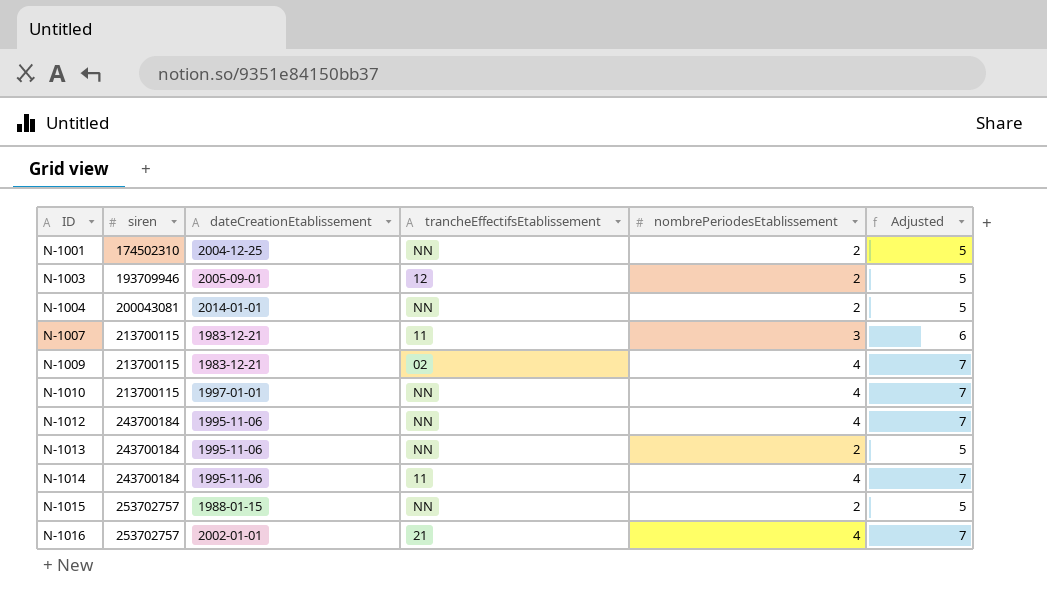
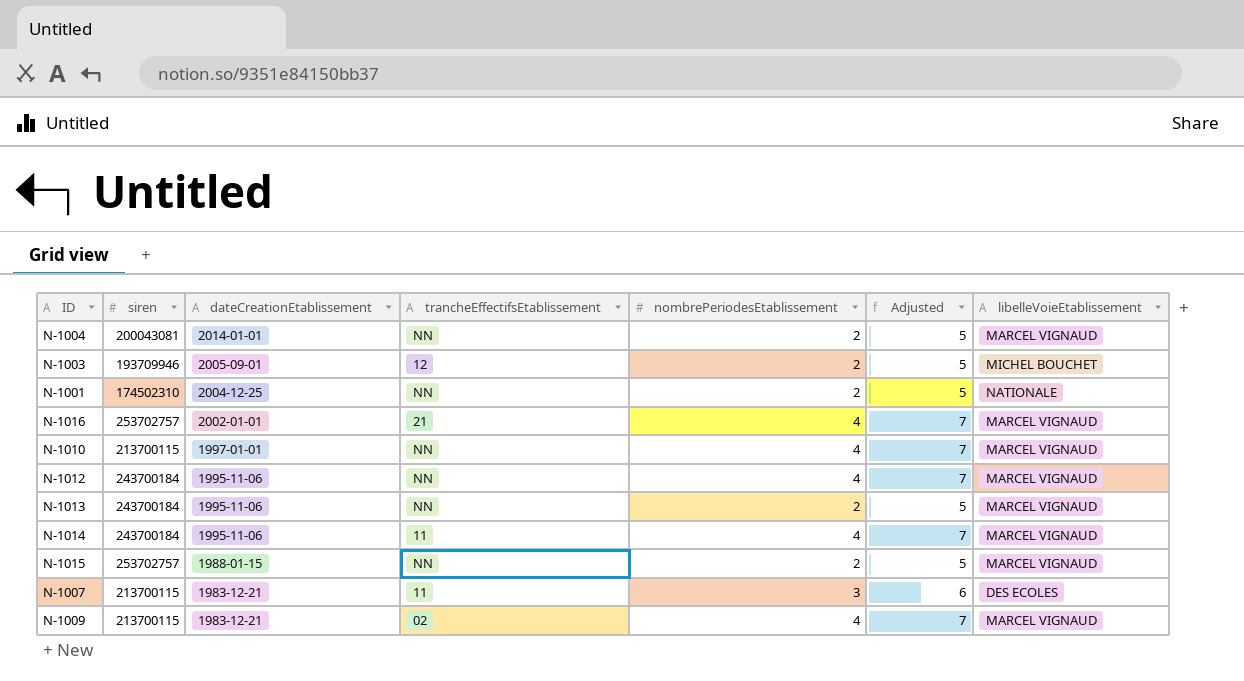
row order: ID ascending -> dateCreationEtablissement descending
column libelleVoieEtablissement | position: none -> 7

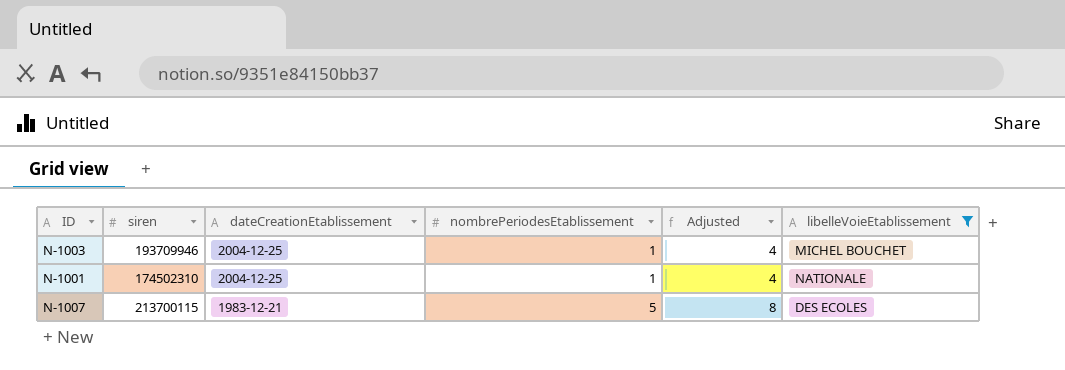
filter: none -> libelleVoieEtablissement != MARCEL VIGNAUD
column trancheEffectifsEtablissement | position: 4 -> none
N-1003 | dateCreationEtablissement: 2005-09-01 -> 2004-12-25
N-1003 | nombrePeriodesEtablissement: 2 -> 1
N-1003 | Adjusted: 5 -> 4
N-1001 | nombrePeriodesEtablissement: 2 -> 1
N-1001 | Adjusted: 5 -> 4
N-1007 | nombrePeriodesEtablissement: 3 -> 5
N-1007 | Adjusted: 6 -> 8

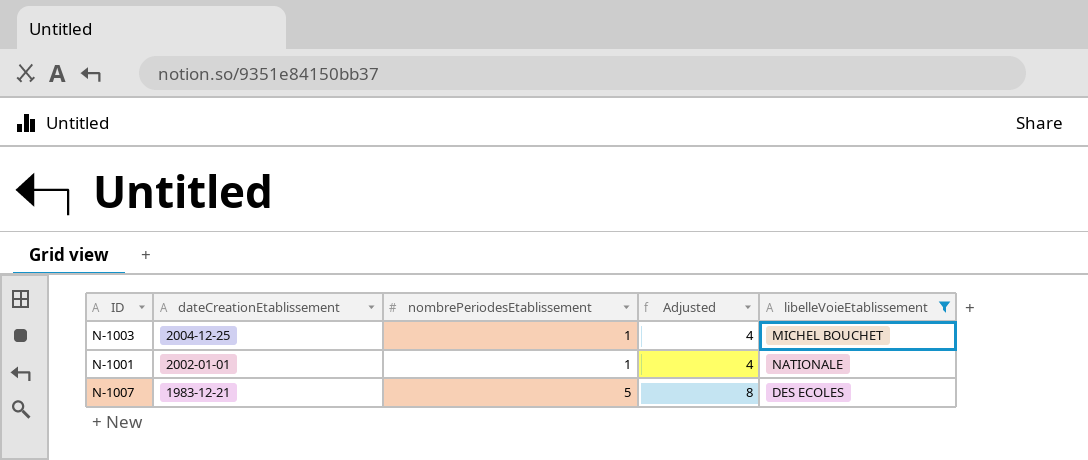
column siren | position: 2 -> none
N-1001 | dateCreationEtablissement: 2004-12-25 -> 2002-01-01

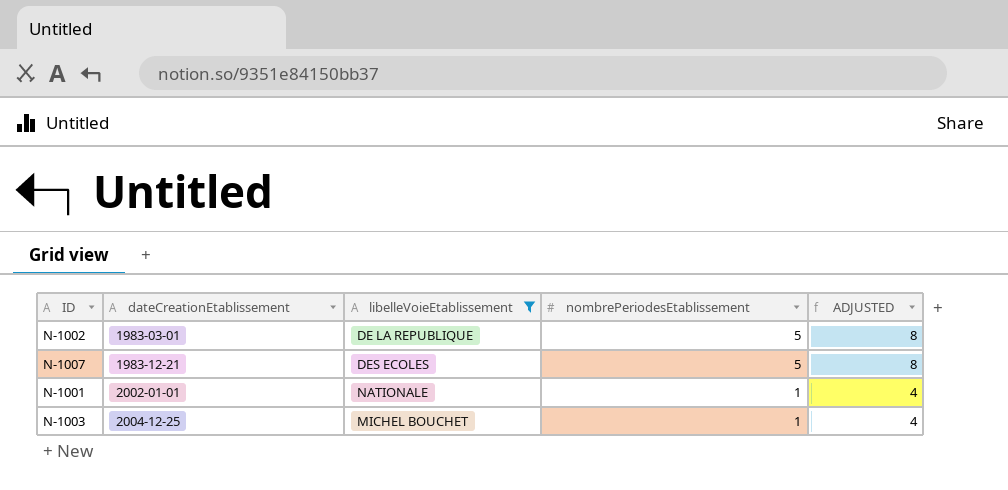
row order: dateCreationEtablissement descending -> dateCreationEtablissement ascending
column libelleVoieEtablissement | position: 5 -> 3
column name: Adjusted -> ADJUSTED
row N-1002: none -> 1983-03-01 | DE LA REPUBLIQUE | 5 | 8

